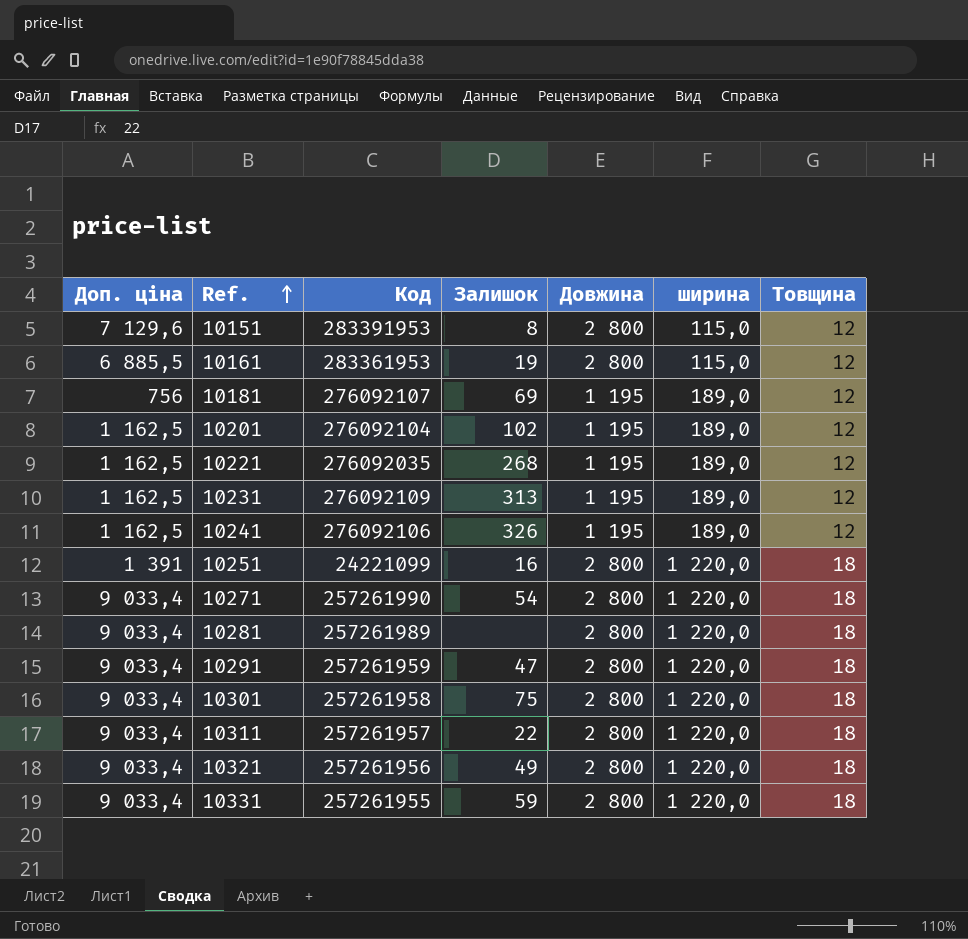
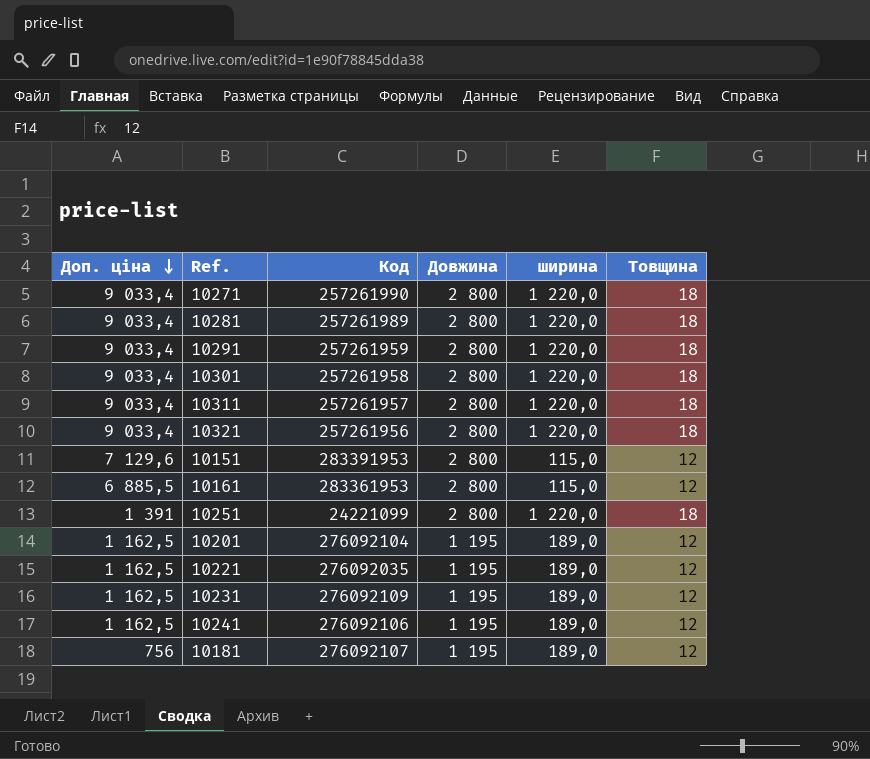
row order: Ref. ascending -> Доп. ціна descending
column Залишок | position: 4 -> none
row 10331: 9 033,4 | 257261955 | 59 | 2 800 | 1 220,0 | 18 -> none

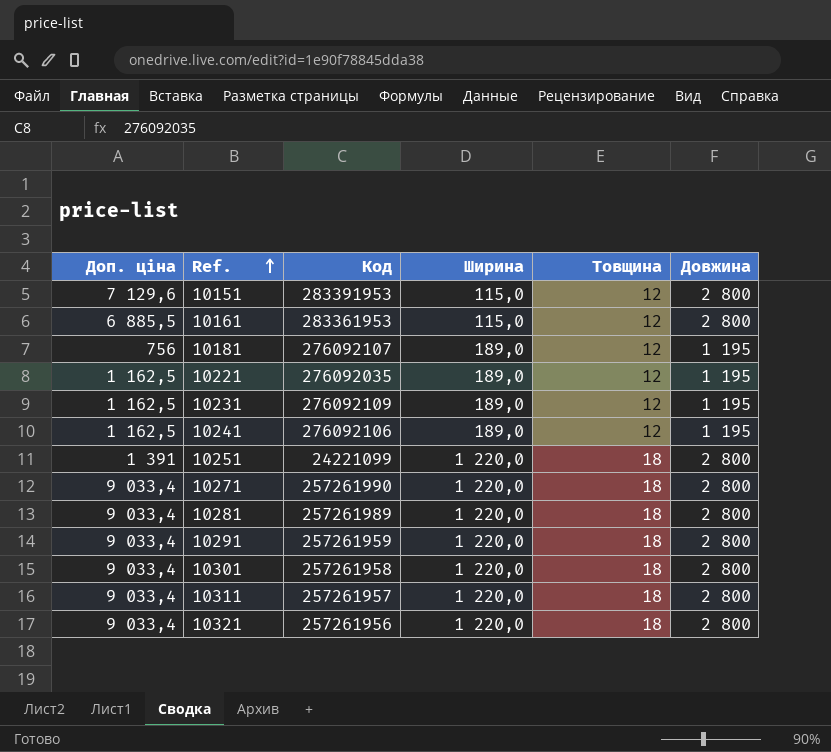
row order: Доп. ціна descending -> Ref. ascending
column name: ширина -> Ширина
column Довжина | position: 4 -> 6
row 10201: 1 162,5 | 276092104 | 1 195 | 189,0 | 12 -> none

